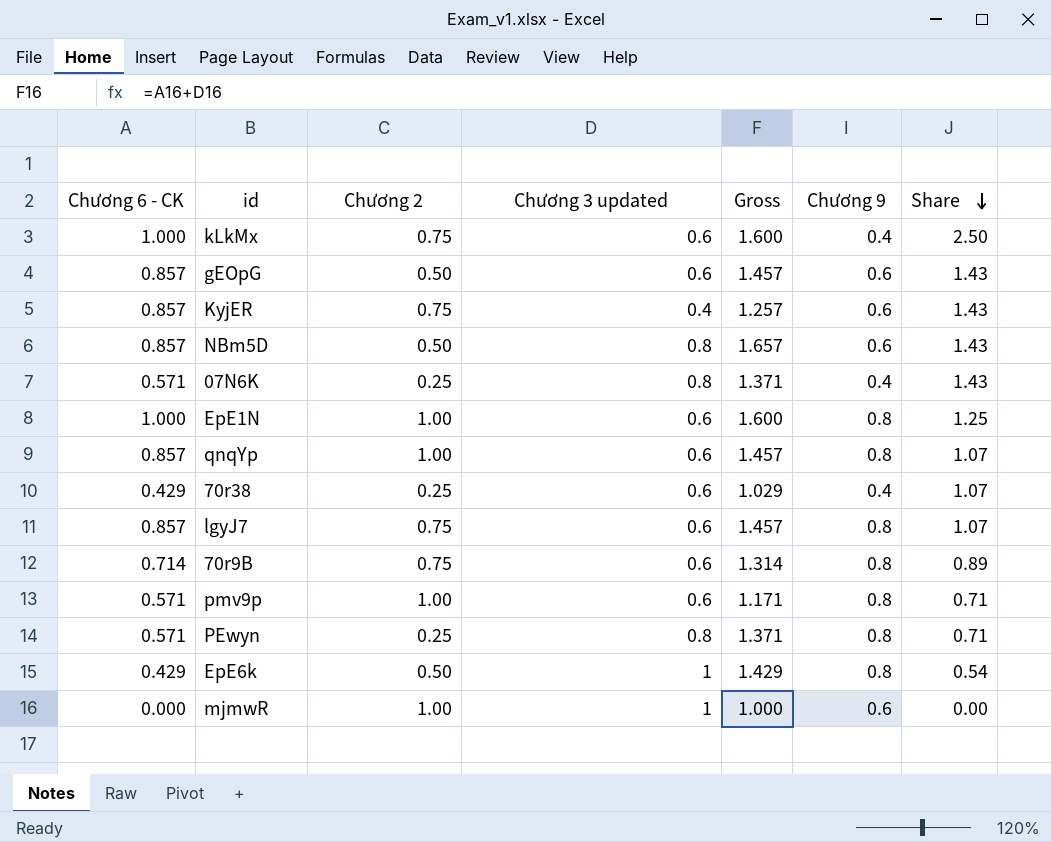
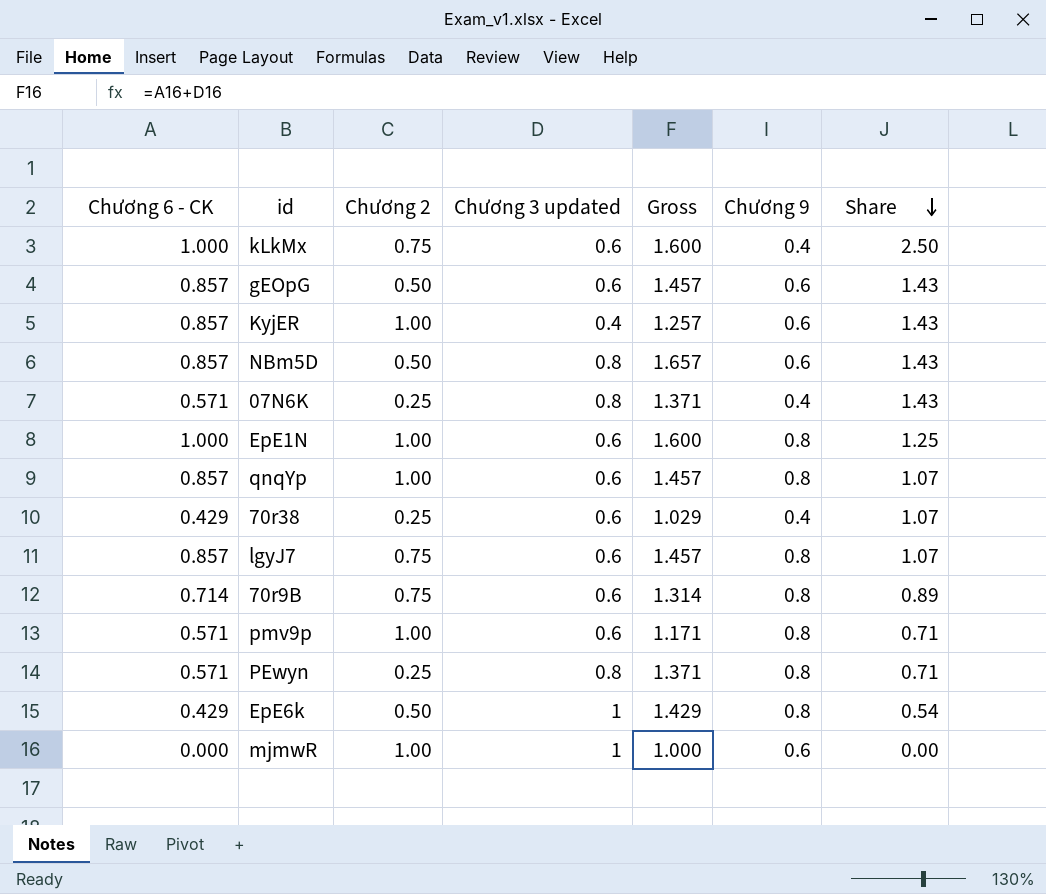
KyjER | Chương 2: 0.75 -> 1.00

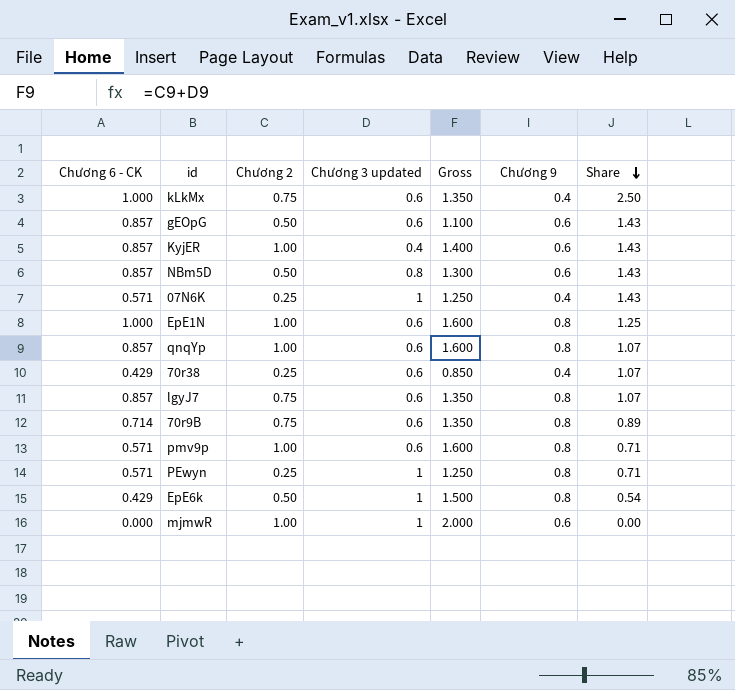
column Gross | formula: [Chương 6 - CK] + [Chương 3 updated] -> [Chương 2] + [Chương 3 updated]
07N6K | Chương 3 updated: 0.8 -> 1
PEwyn | Chương 3 updated: 0.8 -> 1

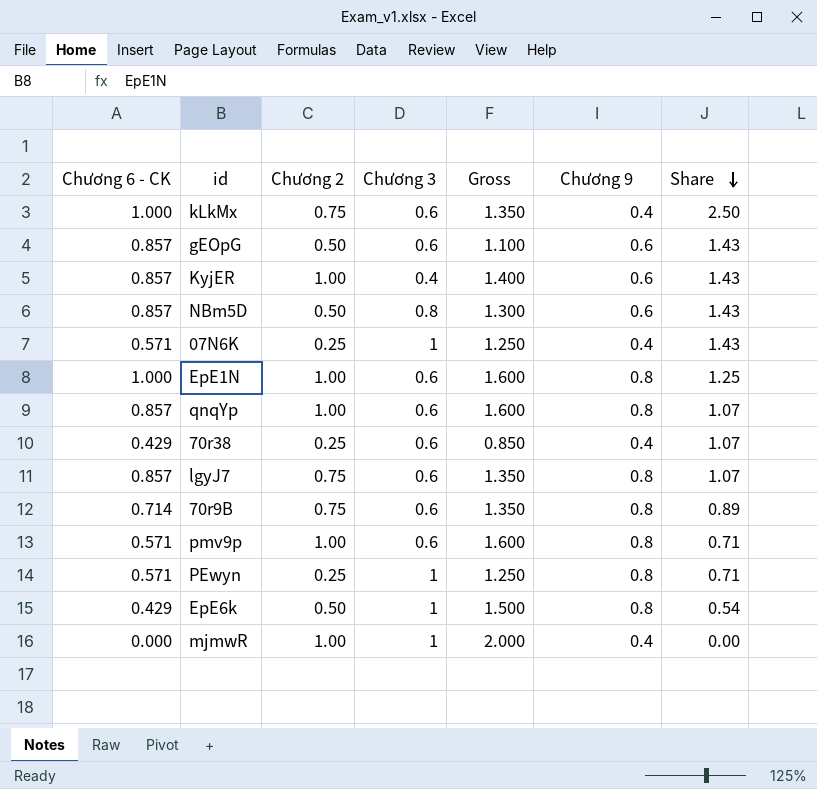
column name: Chương 3 updated -> Chương 3
mjmwR | Chương 9: 0.6 -> 0.4

